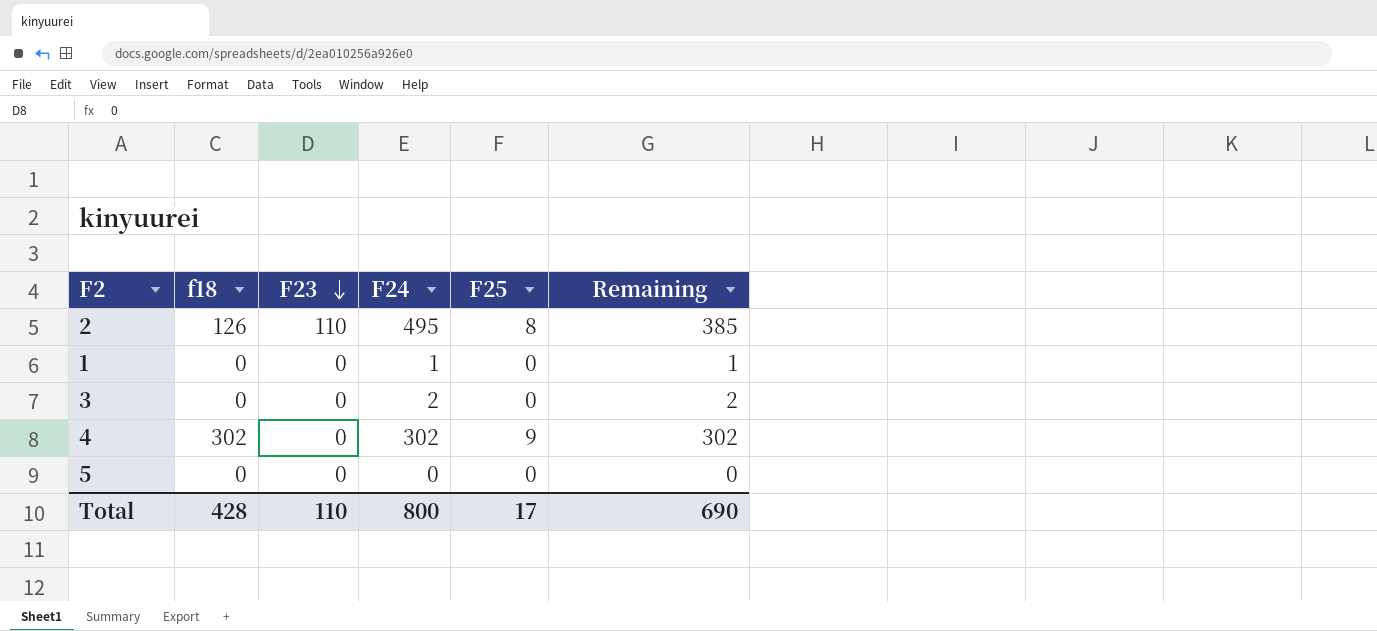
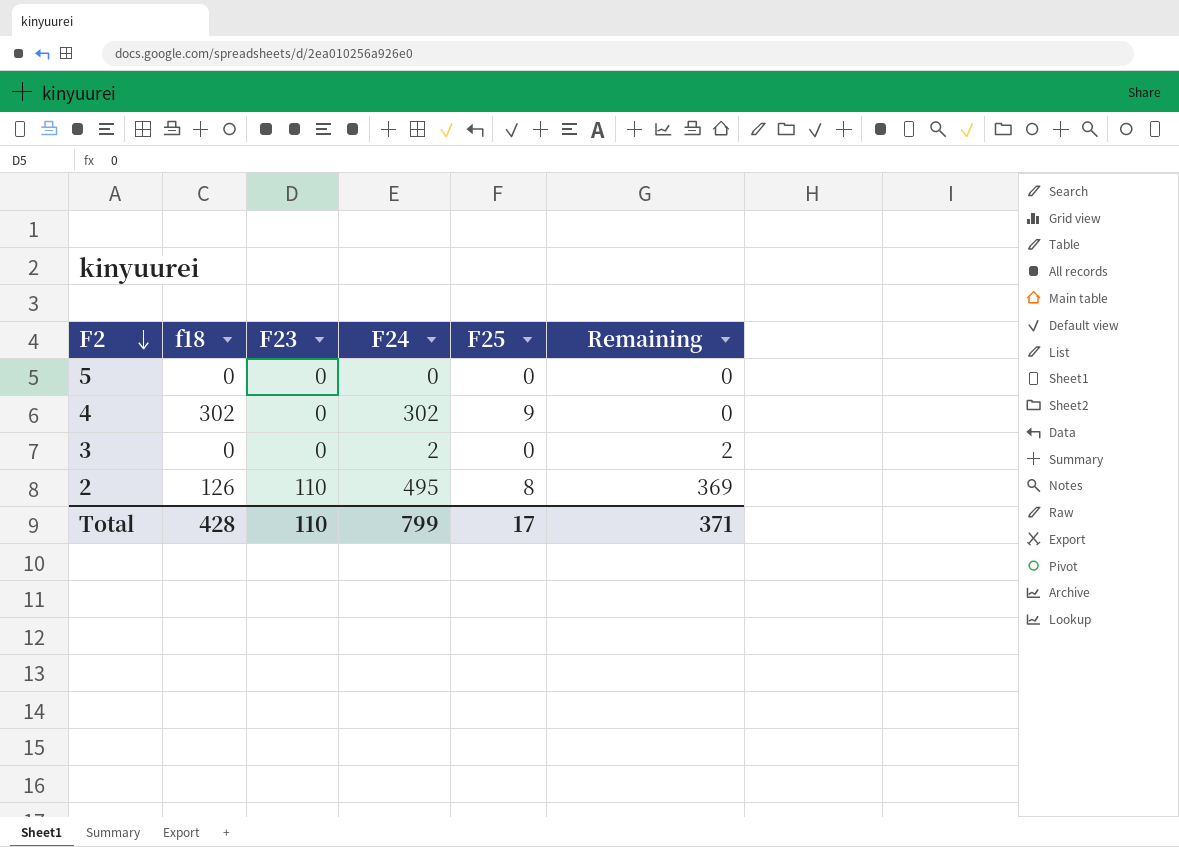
row order: F23 descending -> F2 descending
column Remaining | formula: [F24] - [F23] -> [F24] - [f18]
row 1: 0 | 0 | 1 | 0 | 1 -> none
Total | F24: 800 -> 799
Total | Remaining: 690 -> 371

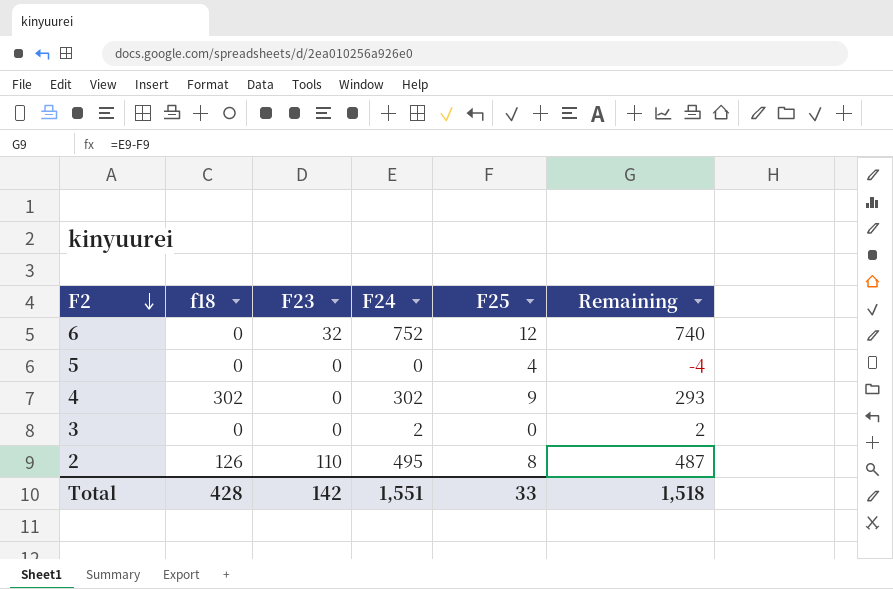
column Remaining | formula: [F24] - [f18] -> [F24] - [F25]
row 6: none -> 0 | 32 | 752 | 12 | 740
5 | F25: 0 -> 4
Total | F23: 110 -> 142
Total | F24: 799 -> 1,551
Total | F25: 17 -> 33
Total | Remaining: 371 -> 1,518

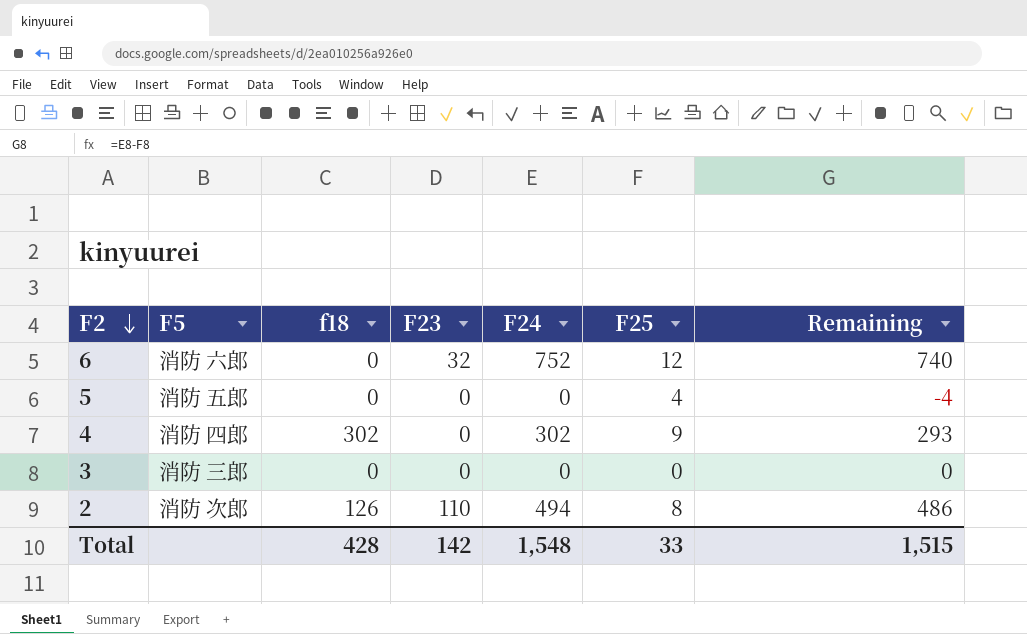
column F5 | position: none -> 2
3 | F24: 2 -> 0
3 | Remaining: 2 -> 0
2 | F24: 495 -> 494
2 | Remaining: 487 -> 486
Total | F24: 1,551 -> 1,548
Total | Remaining: 1,518 -> 1,515

